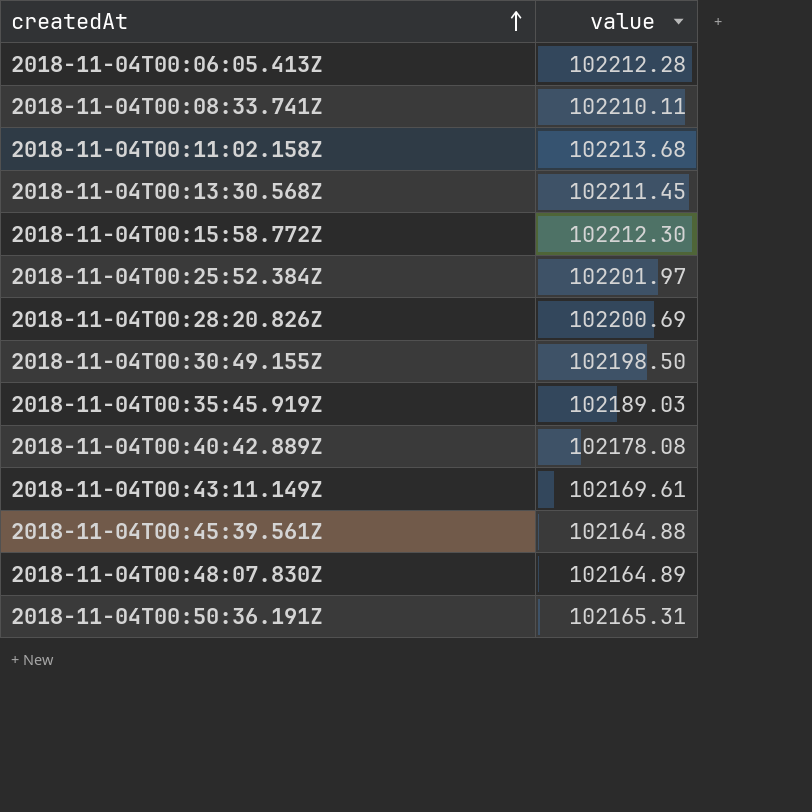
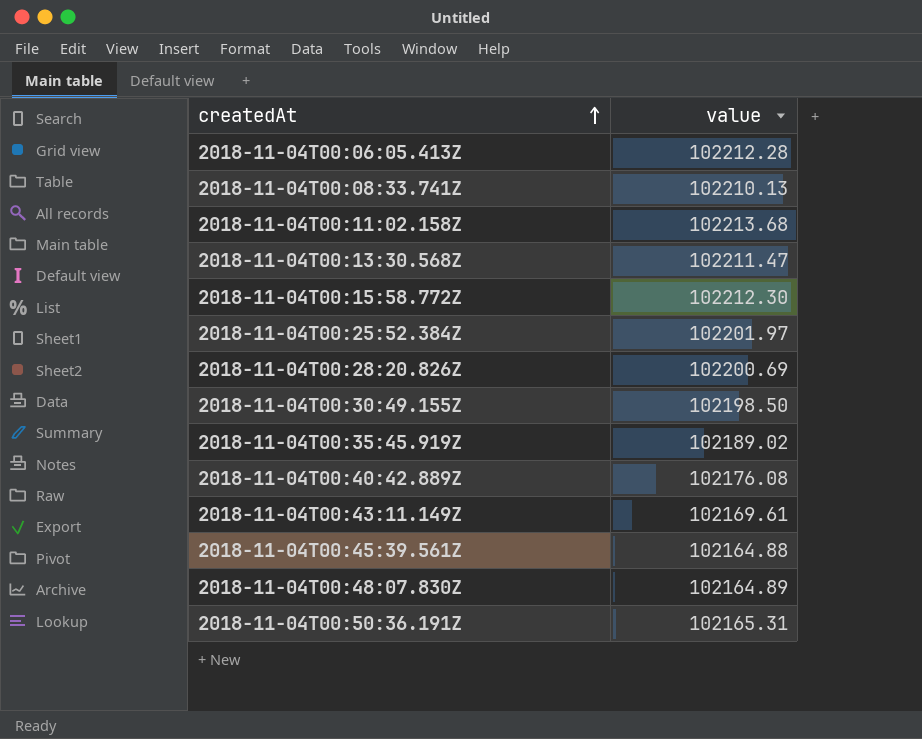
2018-11-04T00:08:33.741Z | value: 102210.11 -> 102210.13
2018-11-04T00:13:30.568Z | value: 102211.45 -> 102211.47
2018-11-04T00:35:45.919Z | value: 102189.03 -> 102189.02
2018-11-04T00:40:42.889Z | value: 102178.08 -> 102176.08

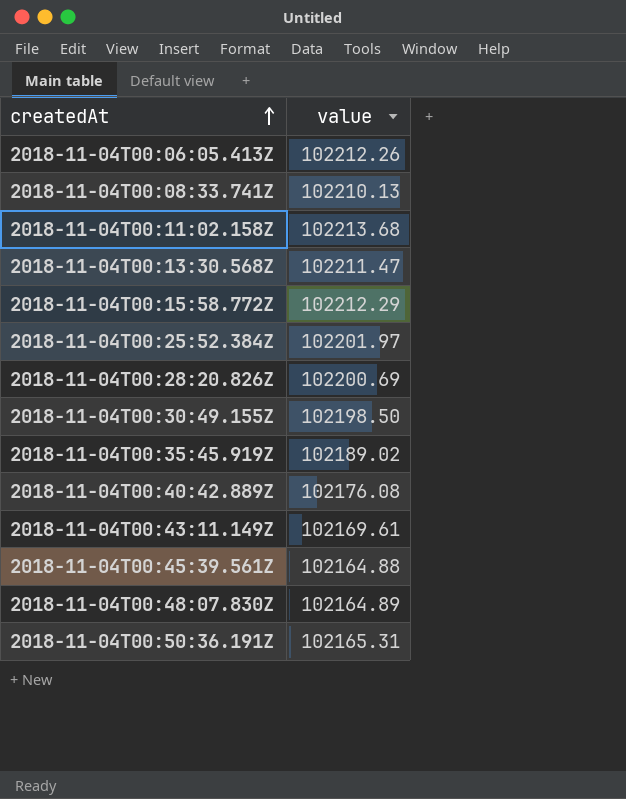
2018-11-04T00:06:05.413Z | value: 102212.28 -> 102212.26
2018-11-04T00:15:58.772Z | value: 102212.30 -> 102212.29

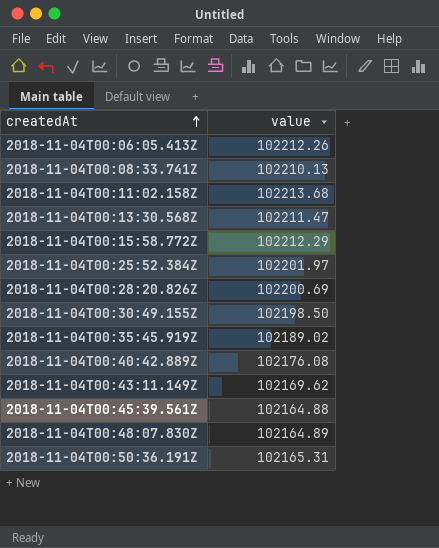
2018-11-04T00:43:11.149Z | value: 102169.61 -> 102169.62

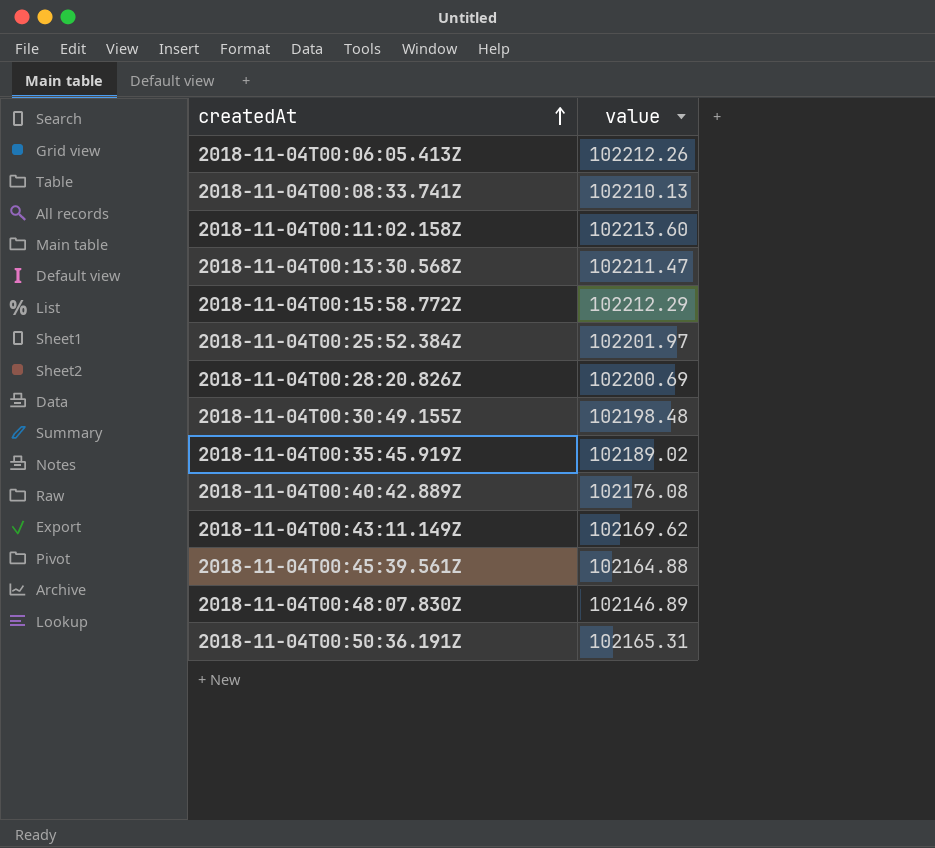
2018-11-04T00:11:02.158Z | value: 102213.68 -> 102213.60
2018-11-04T00:30:49.155Z | value: 102198.50 -> 102198.48
2018-11-04T00:48:07.830Z | value: 102164.89 -> 102146.89

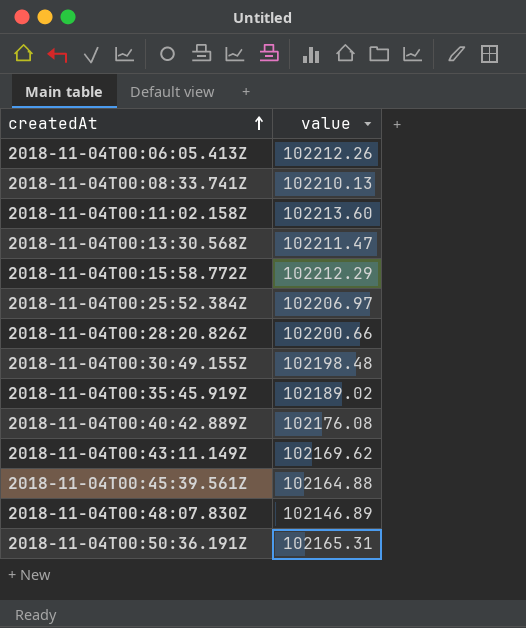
2018-11-04T00:25:52.384Z | value: 102201.97 -> 102206.97
2018-11-04T00:28:20.826Z | value: 102200.69 -> 102200.66

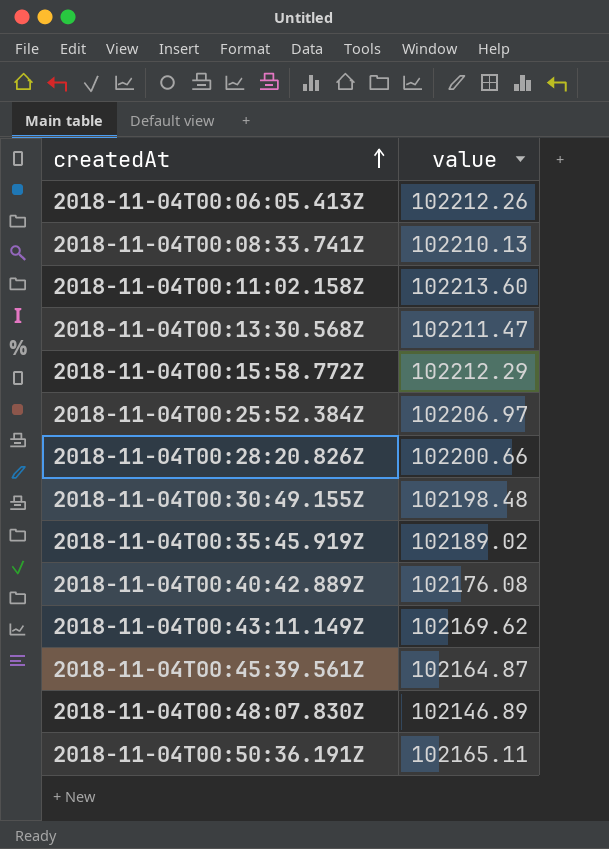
2018-11-04T00:45:39.561Z | value: 102164.88 -> 102164.87
2018-11-04T00:50:36.191Z | value: 102165.31 -> 102165.11

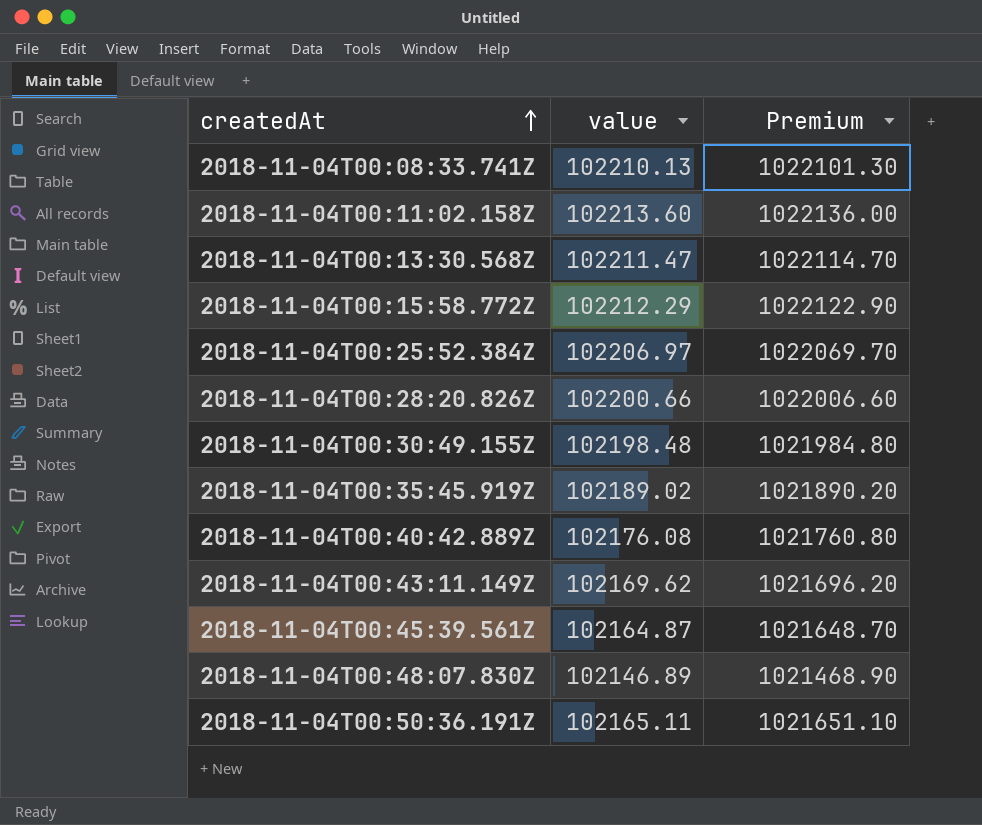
column Premium | formula: none -> [value] * 10
row 2018-11-04T00:06:05.413Z: 102212.26 -> none

